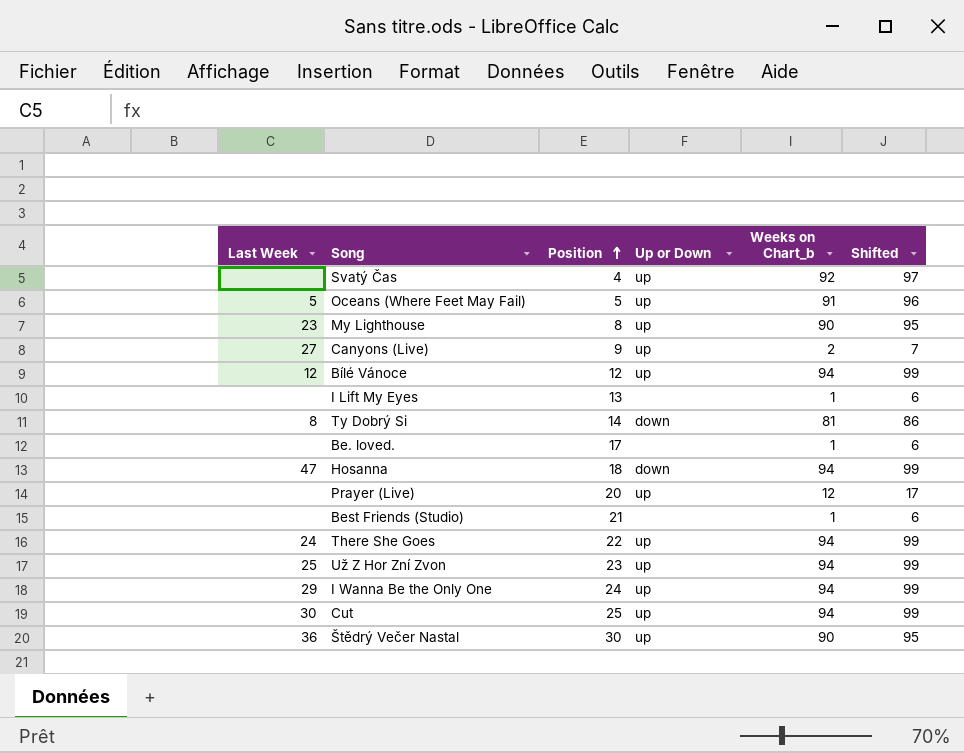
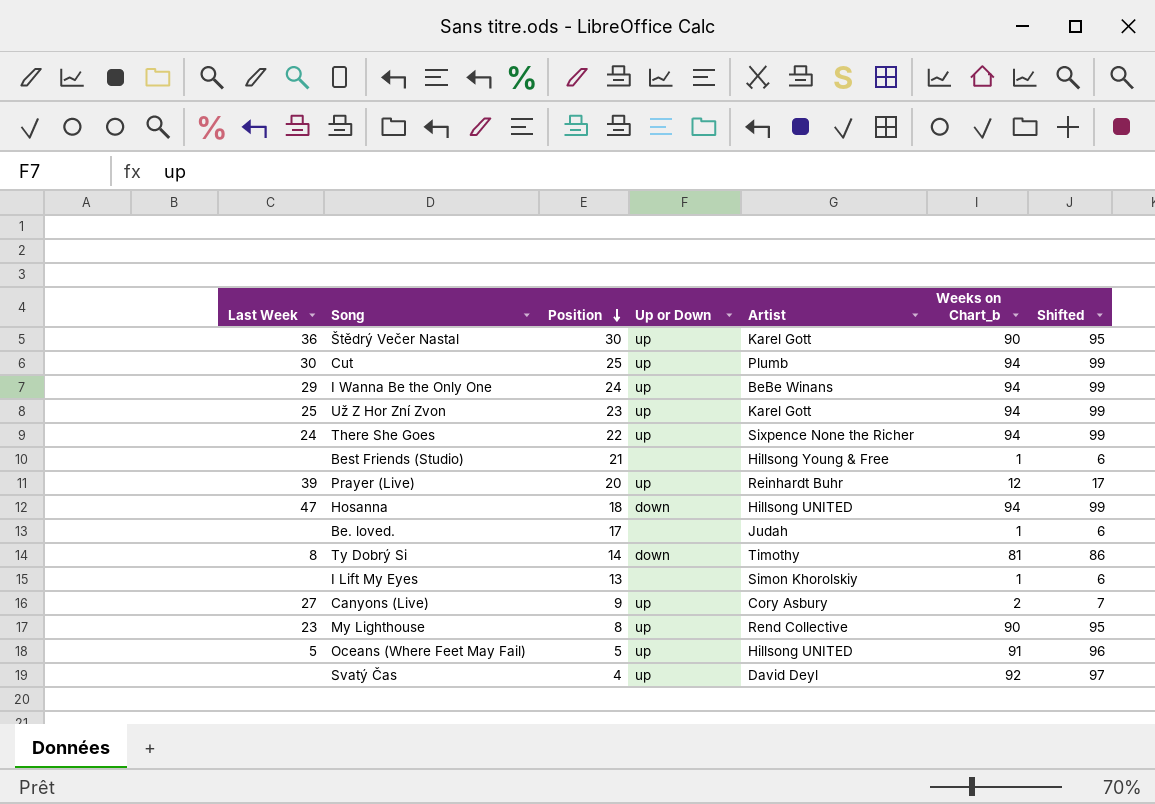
row order: Position ascending -> Position descending
column Artist | position: none -> 5
row Bílé Vánoce: 12 | 12 | up | 94 | 99 -> none
Prayer (Live) | Last Week: none -> 39

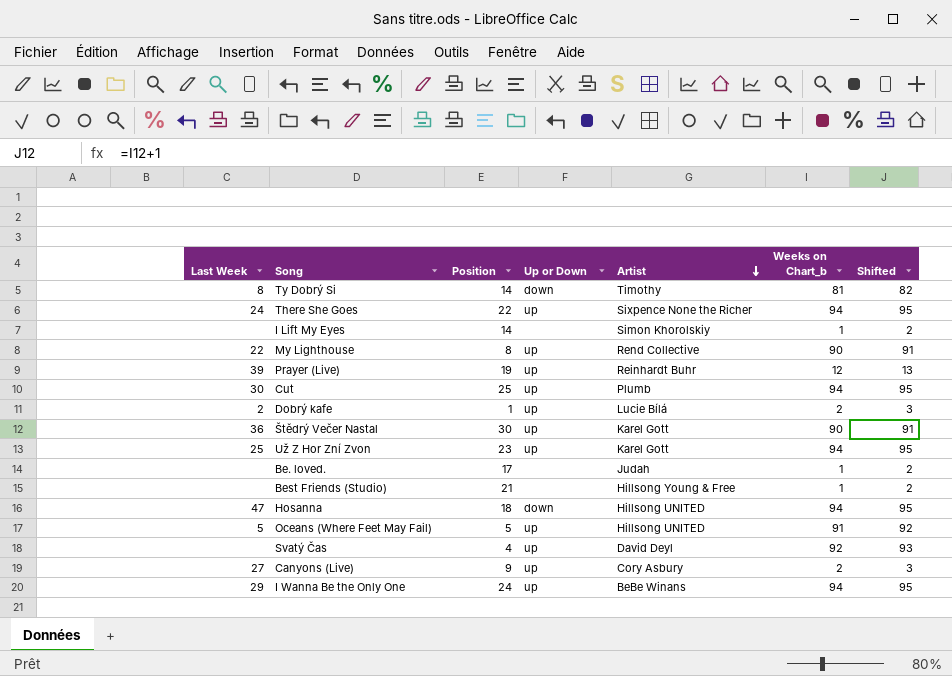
row order: Position descending -> Artist descending
column Shifted | formula: [Weeks on Chart_b] + 5 -> [Weeks on Chart_b] + 1
I Lift My Eyes | Position: 13 -> 14
My Lighthouse | Last Week: 23 -> 22
Prayer (Live) | Position: 20 -> 19
row Dobrý kafe: none -> 2 | 1 | up | Lucie Bílá | 2 | 3

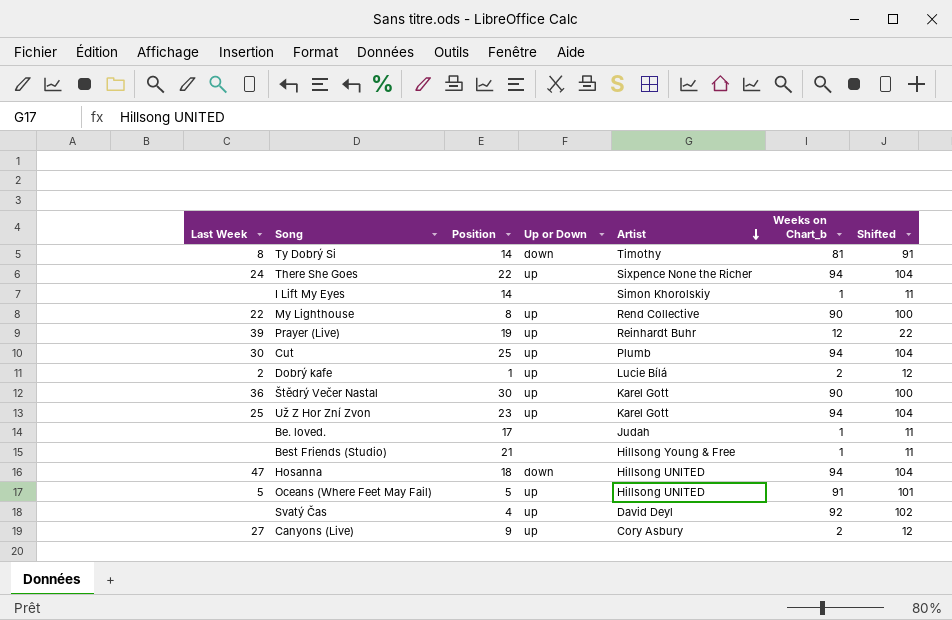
column Shifted | formula: [Weeks on Chart_b] + 1 -> [Weeks on Chart_b] + 10
row I Wanna Be the Only One: 29 | 24 | up | BeBe Winans | 94 | 95 -> none

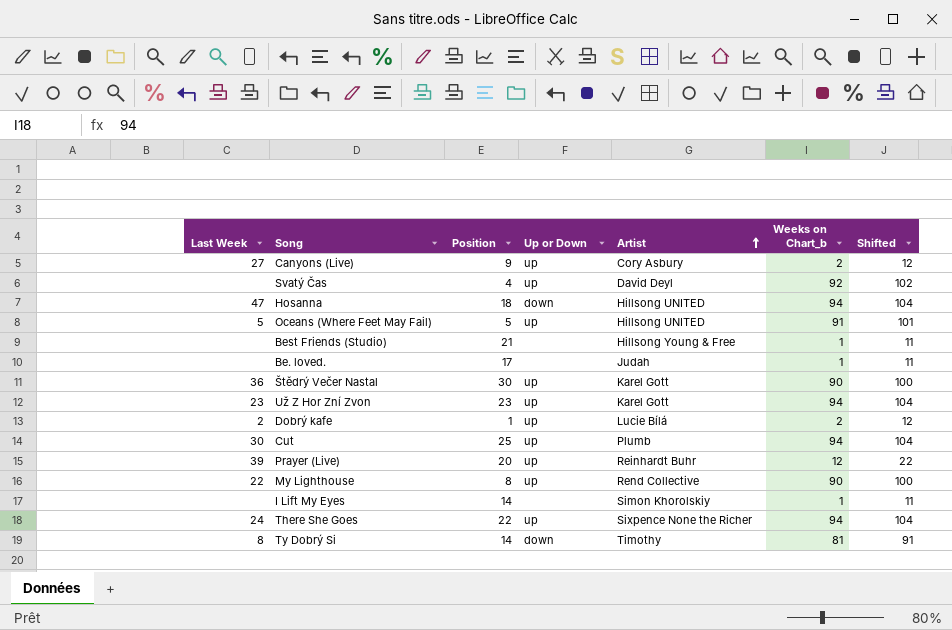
row order: Artist descending -> Artist ascending
Už Z Hor Zní Zvon | Last Week: 25 -> 23
Prayer (Live) | Position: 19 -> 20

